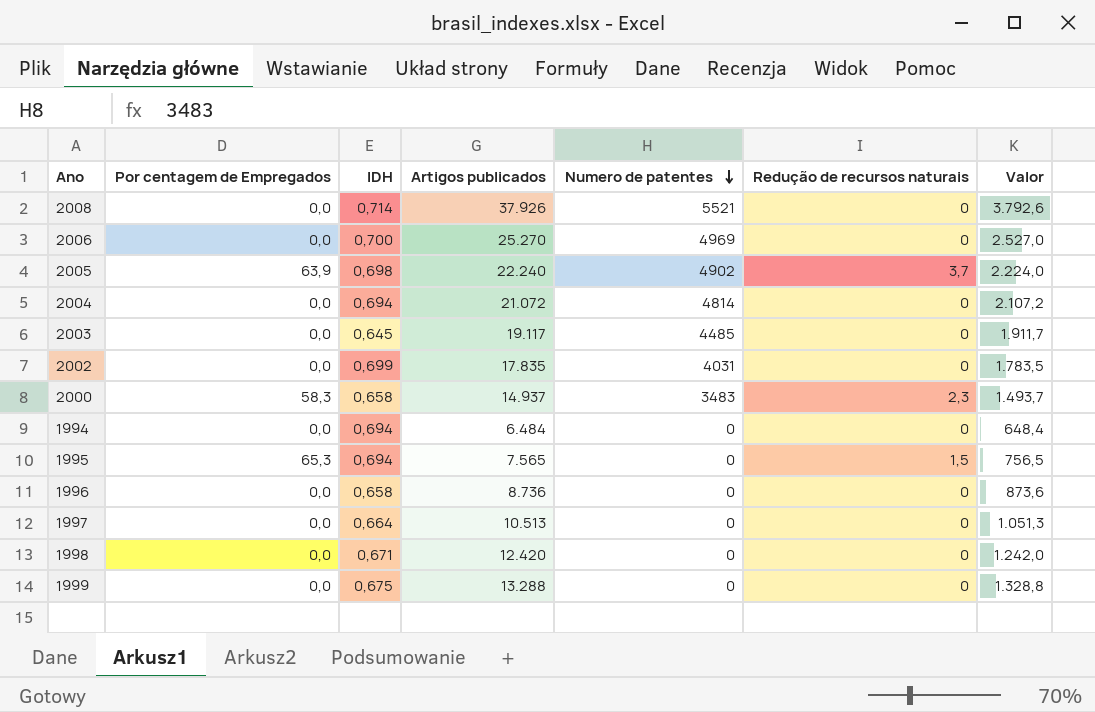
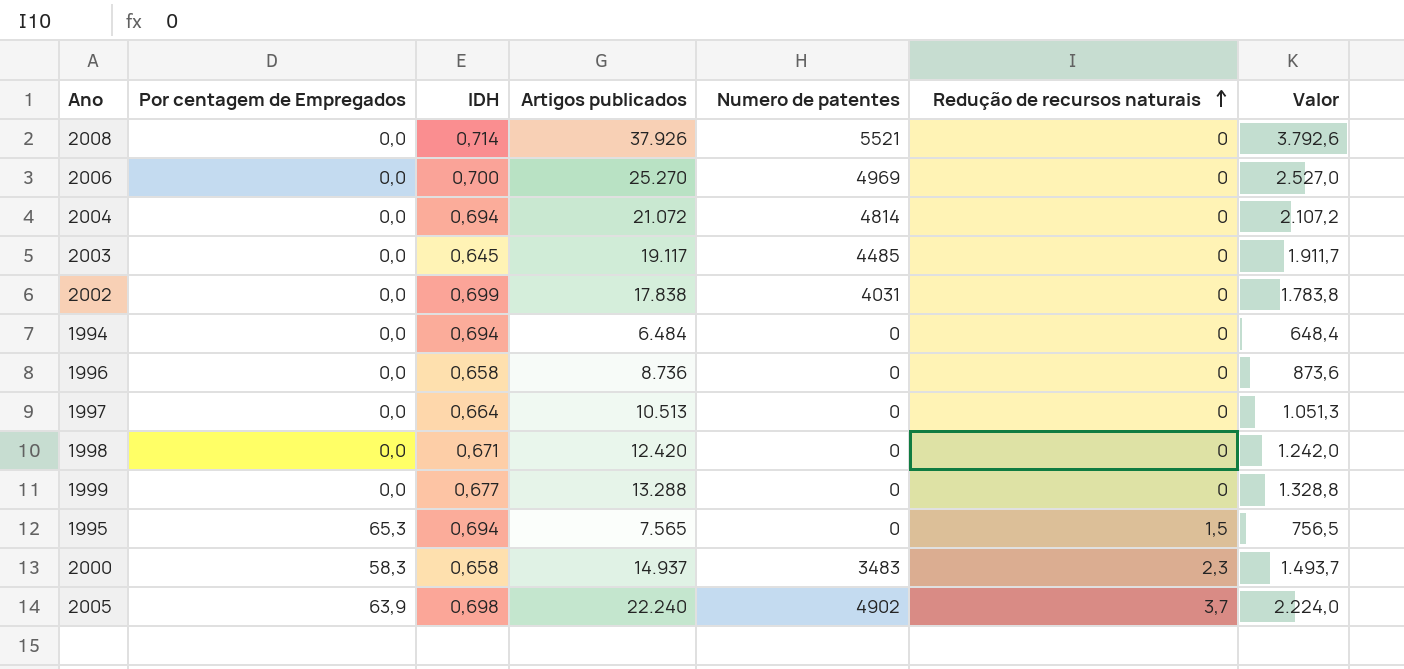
row order: Numero de patentes descending -> Redução de recursos naturais ascending
2002 | Artigos publicados: 17.835 -> 17.838
2002 | Valor: 1.783,5 -> 1.783,8
1999 | IDH: 0,675 -> 0,677

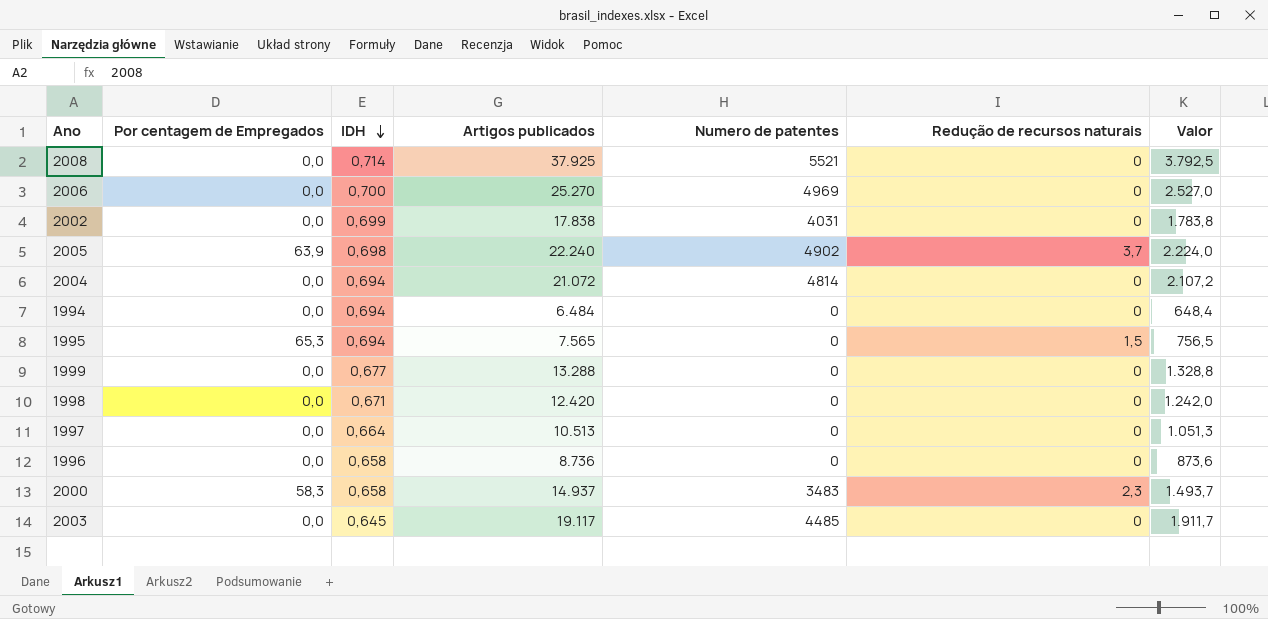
row order: Redução de recursos naturais ascending -> IDH descending
2008 | Artigos publicados: 37.926 -> 37.925
2008 | Valor: 3.792,6 -> 3.792,5

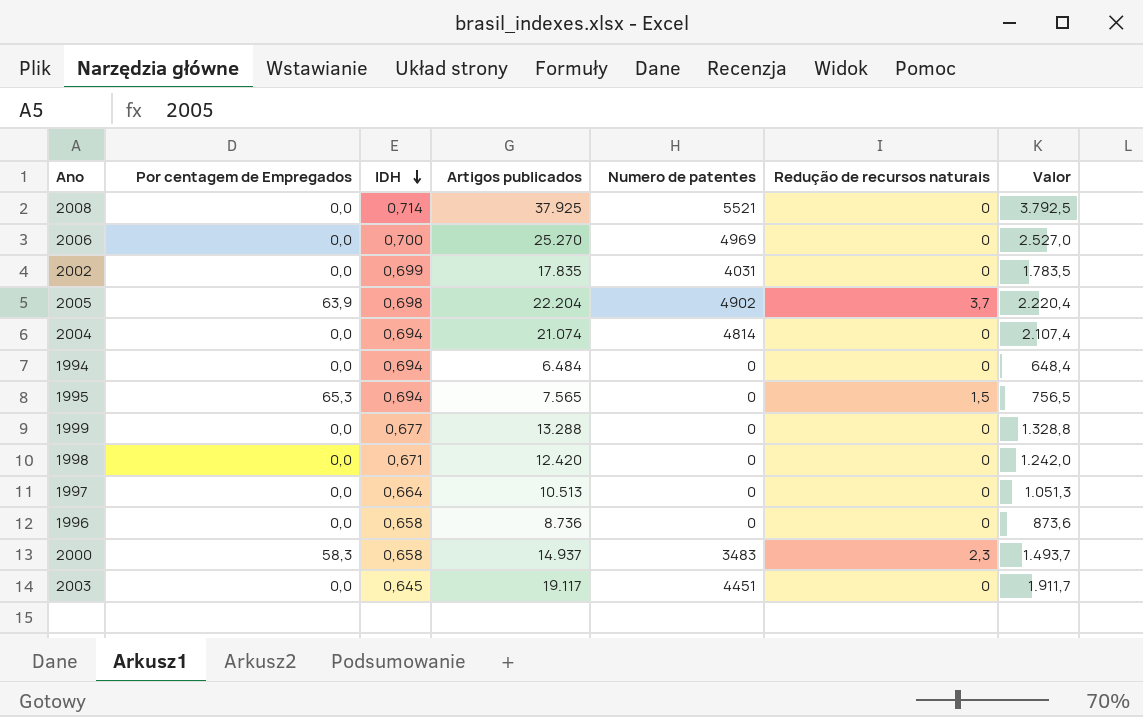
2002 | Artigos publicados: 17.838 -> 17.835
2002 | Valor: 1.783,8 -> 1.783,5
2005 | Artigos publicados: 22.240 -> 22.204
2005 | Valor: 2.224,0 -> 2.220,4
2004 | Artigos publicados: 21.072 -> 21.074
2004 | Valor: 2.107,2 -> 2.107,4
2003 | Numero de patentes: 4485 -> 4451

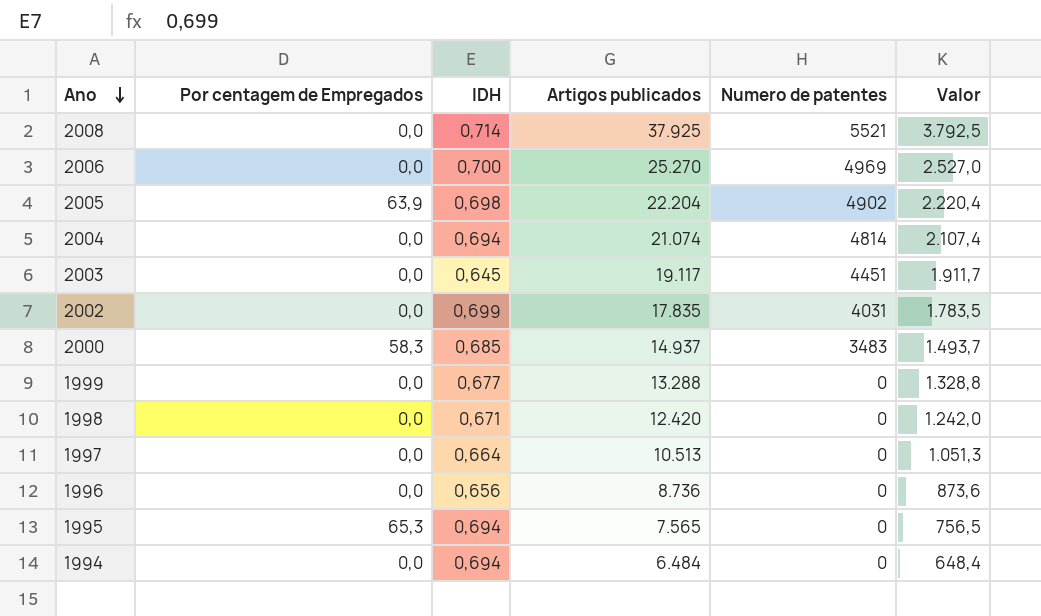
row order: IDH descending -> Ano descending
column Redução de recursos naturais | position: 6 -> none
2000 | IDH: 0,658 -> 0,685
1996 | IDH: 0,658 -> 0,656

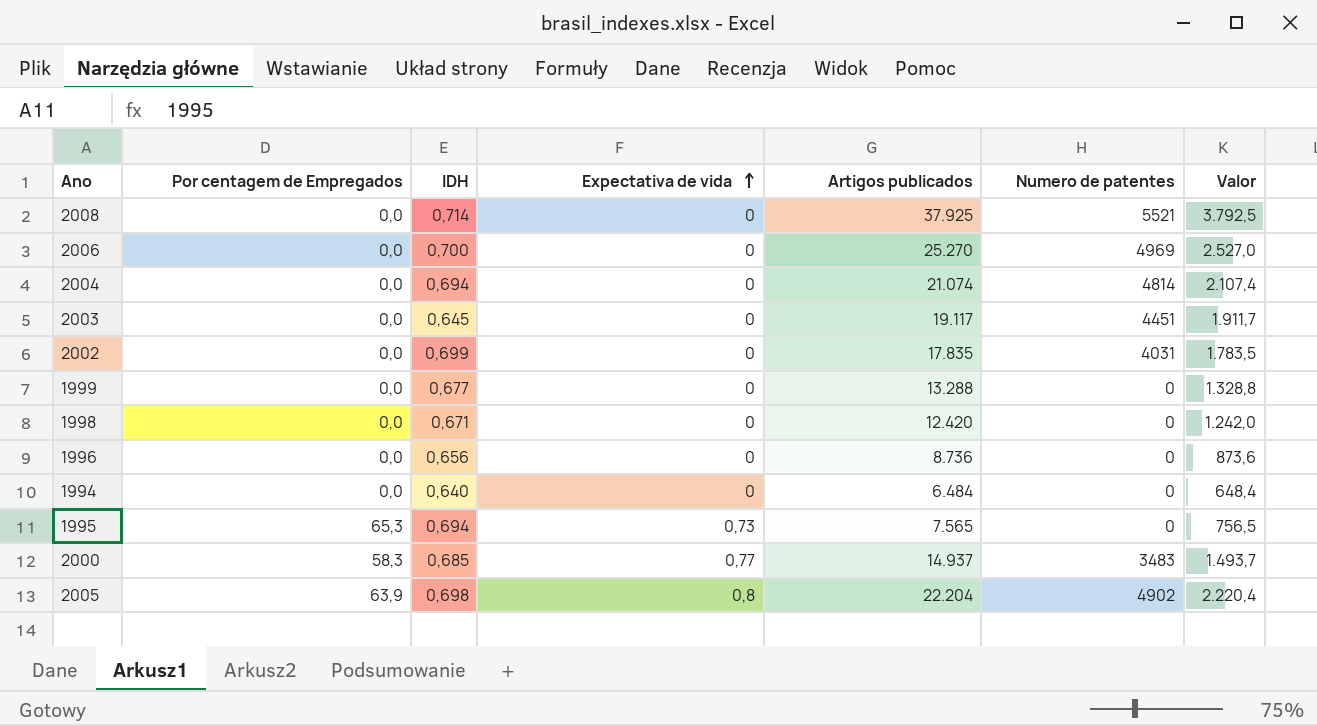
row order: Ano descending -> Expectativa de vida ascending
column Expectativa de vida | position: none -> 4
row 1997: 0,0 | 0,664 | 10.513 | 0 | 1.051,3 -> none
1994 | IDH: 0,694 -> 0,640

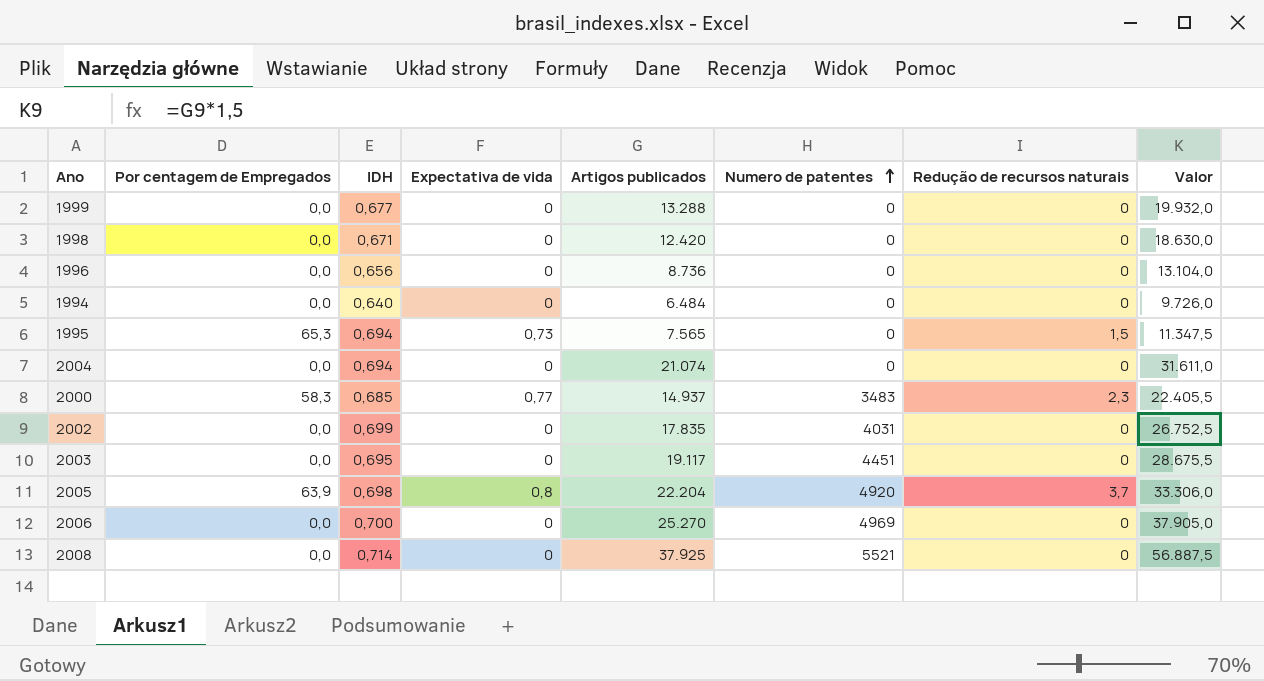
row order: Expectativa de vida ascending -> Numero de patentes ascending
column Redução de recursos naturais | position: none -> 7
column Valor | formula: [Artigos publicados] * 0,1 -> [Artigos publicados] * 1,5
2004 | Numero de patentes: 4814 -> 0
2003 | IDH: 0,645 -> 0,695
2005 | Numero de patentes: 4902 -> 4920

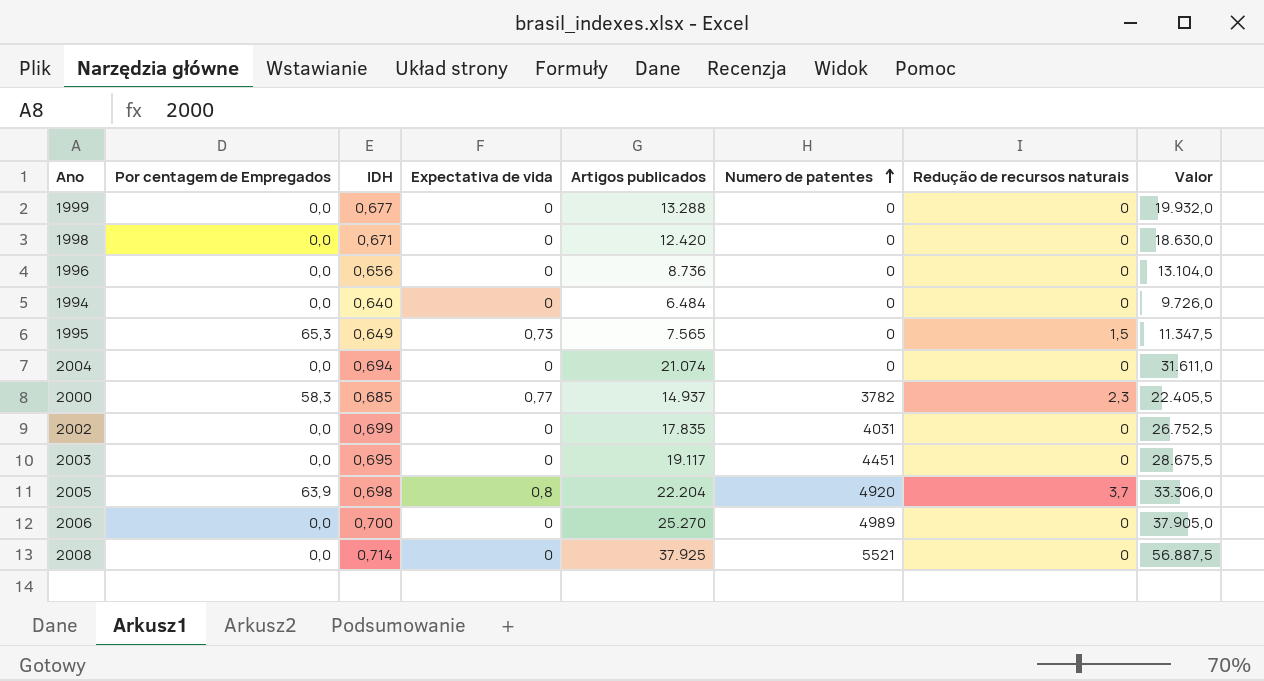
1995 | IDH: 0,694 -> 0,649
2000 | Numero de patentes: 3483 -> 3782
2006 | Numero de patentes: 4969 -> 4989

